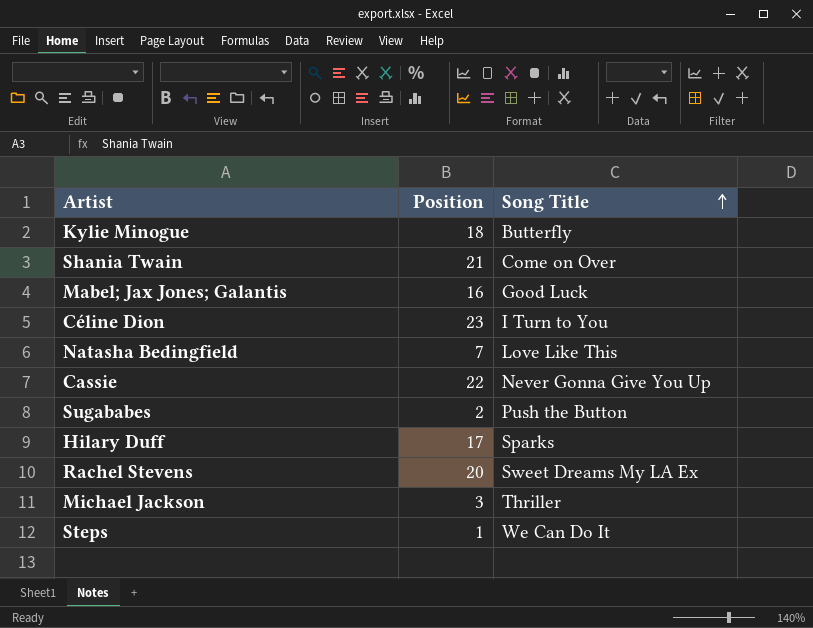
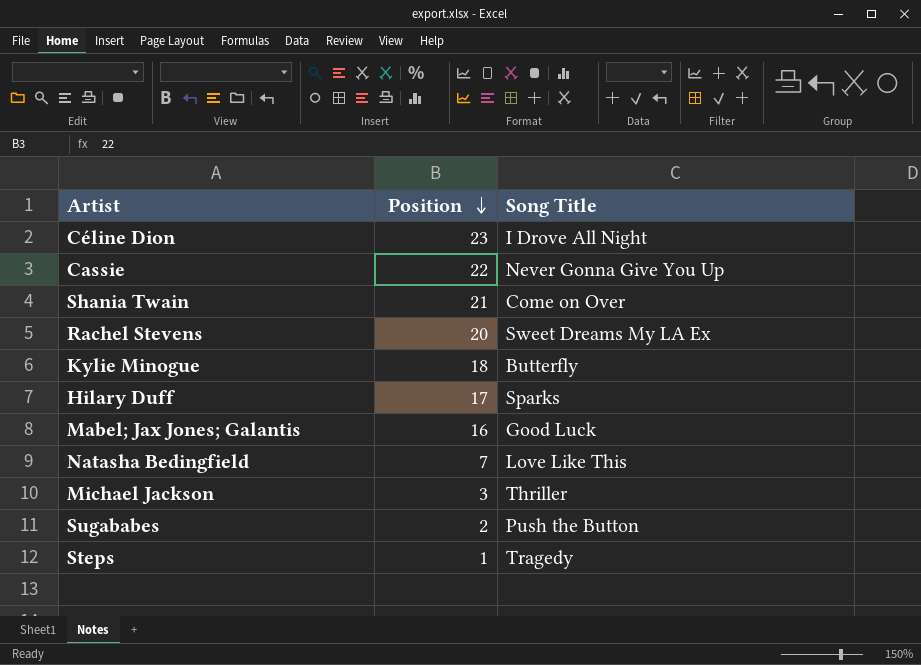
row order: Song Title ascending -> Position descending
Céline Dion | Song Title: I Turn to You -> I Drove All Night
Steps | Song Title: We Can Do It -> Tragedy

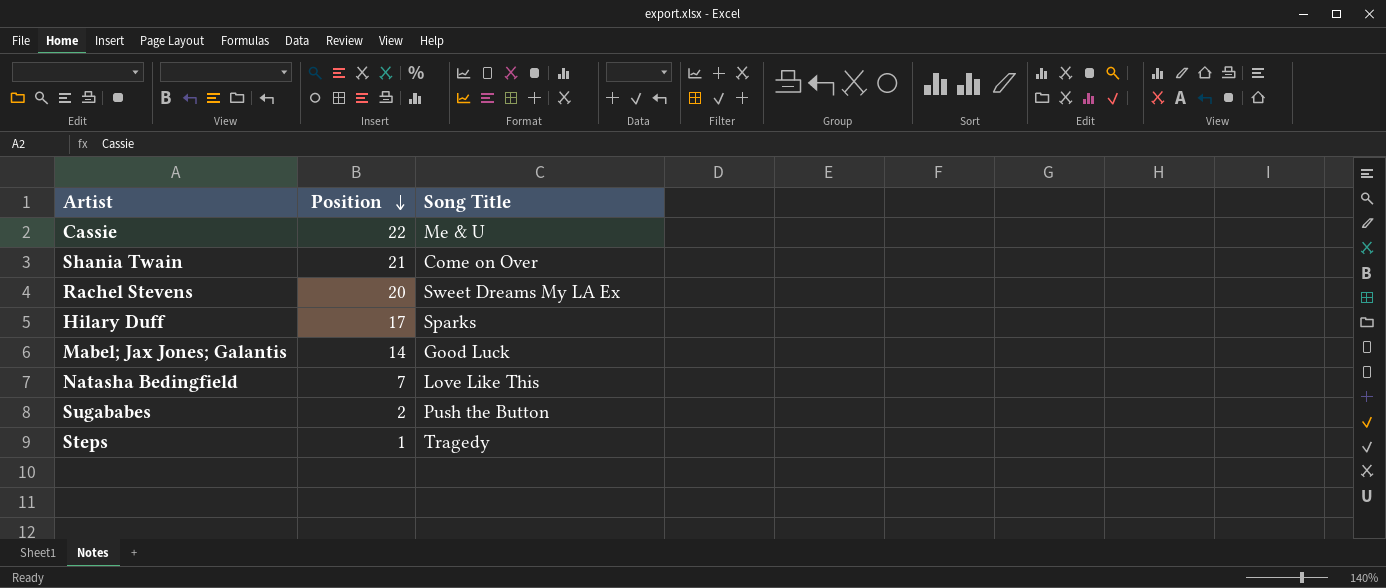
row Céline Dion: 23 | I Drove All Night -> none
row Kylie Minogue: 18 | Butterfly -> none
row Michael Jackson: 3 | Thriller -> none
Cassie | Song Title: Never Gonna Give You Up -> Me & U
Mabel; Jax Jones; Galantis | Position: 16 -> 14

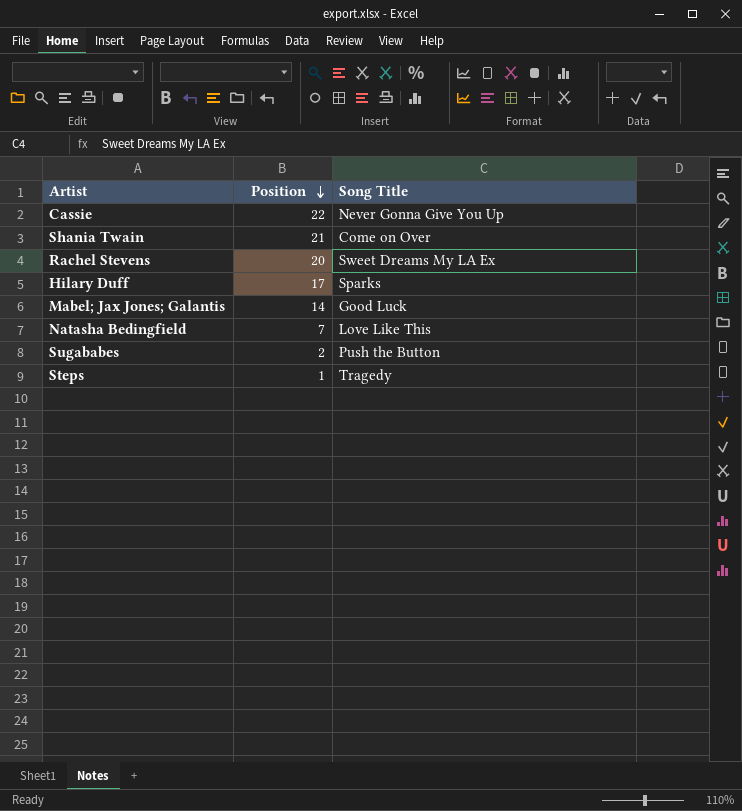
Cassie | Song Title: Me & U -> Never Gonna Give You Up

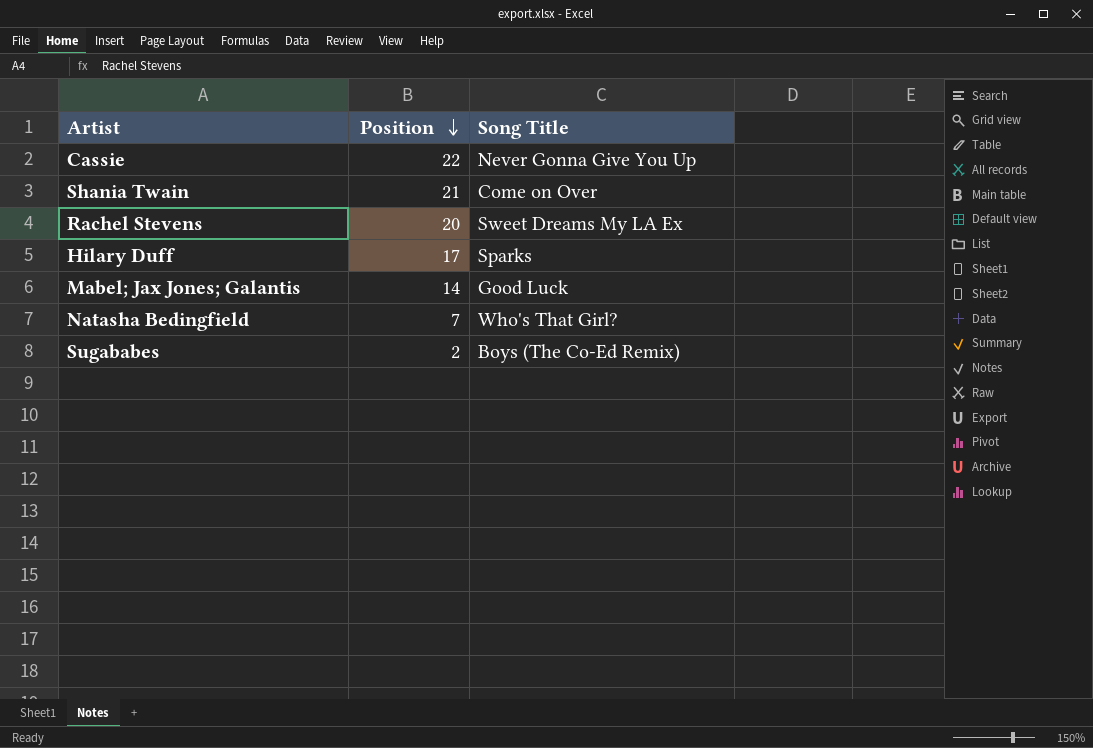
row Steps: 1 | Tragedy -> none
Natasha Bedingfield | Song Title: Love Like This -> Who's That Girl?
Sugababes | Song Title: Push the Button -> Boys (The Co-Ed Remix)

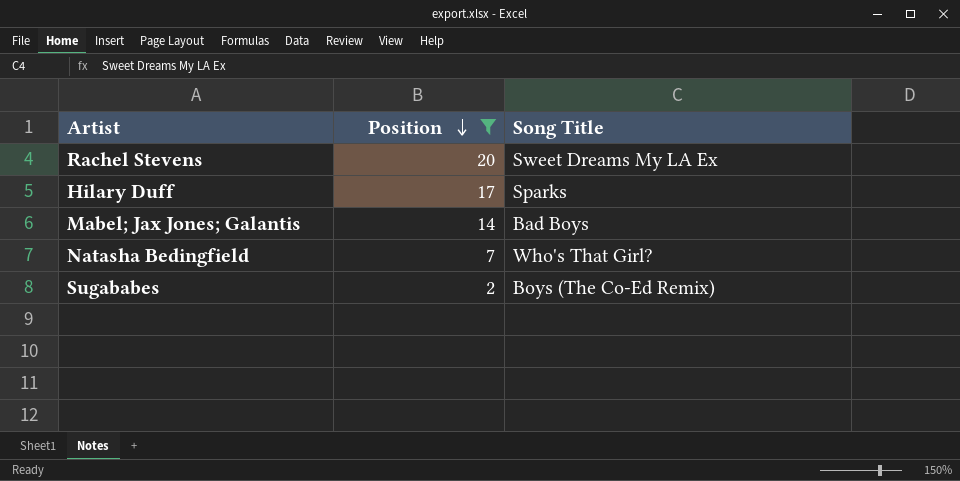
filter: none -> Position <= 20
Mabel; Jax Jones; Galantis | Song Title: Good Luck -> Bad Boys

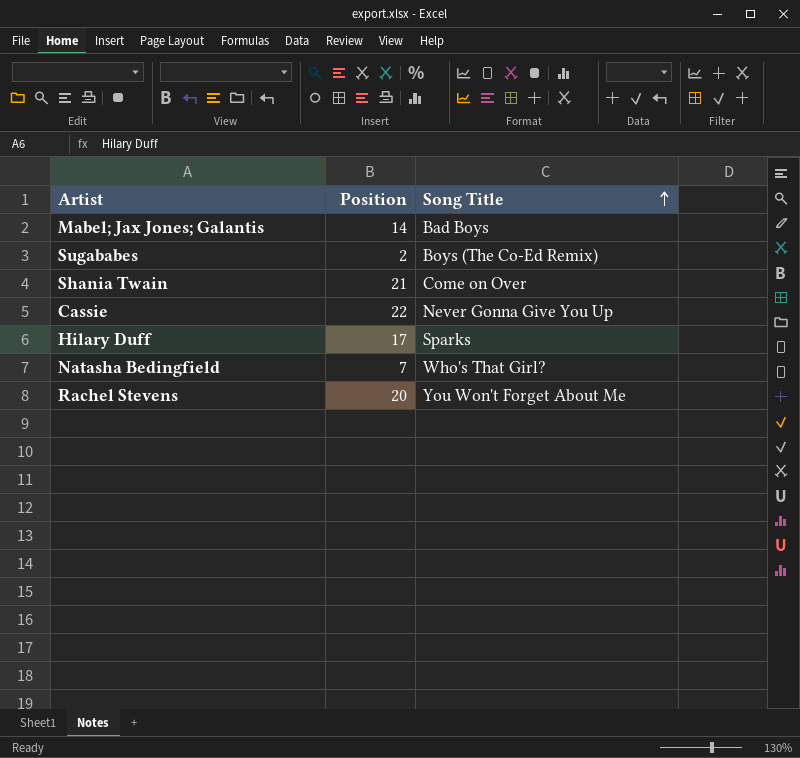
filter: Position <= 20 -> none
row order: Position descending -> Song Title ascending
Rachel Stevens | Song Title: Sweet Dreams My LA Ex -> You Won't Forget About Me

